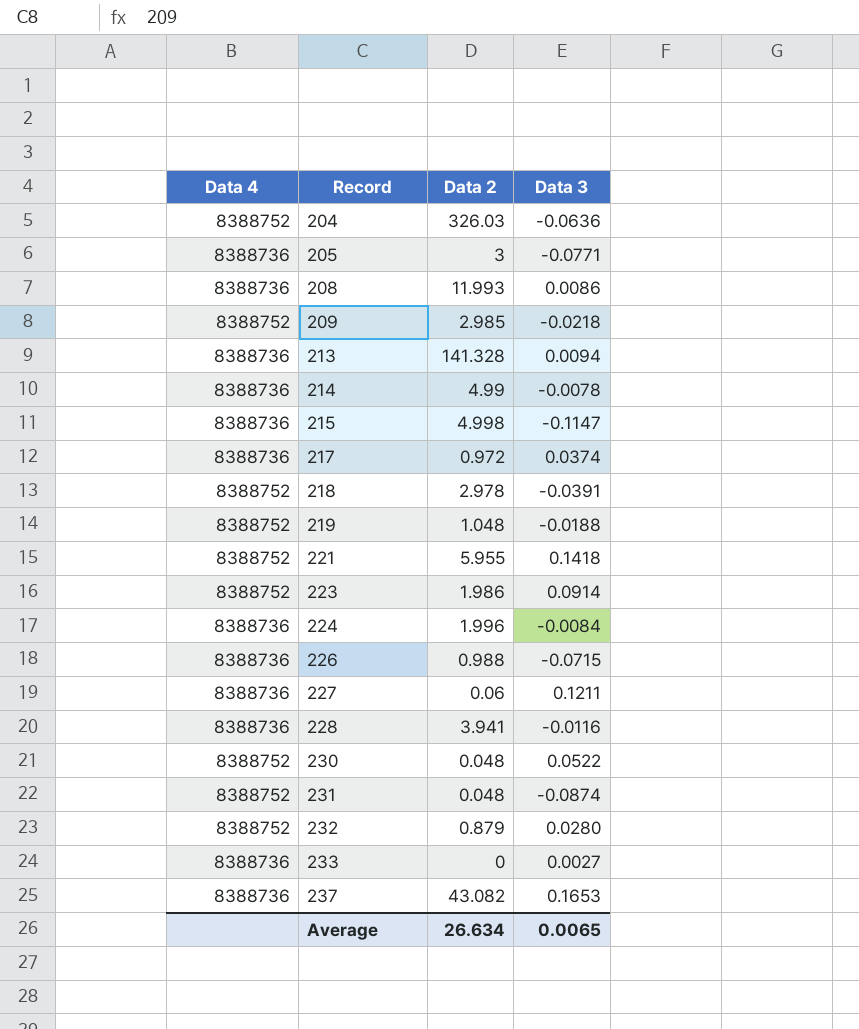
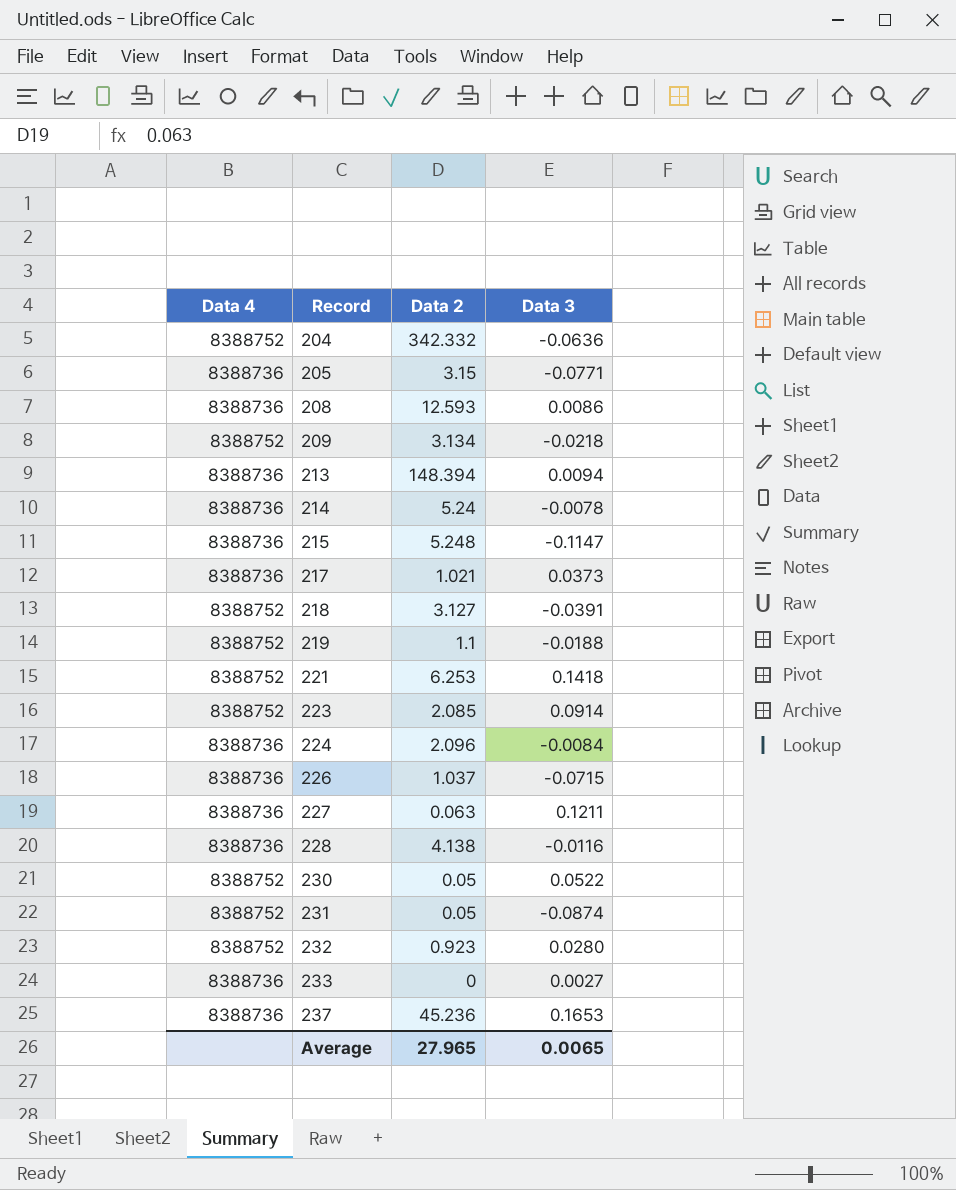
204 | Data 2: 326.03 -> 342.332
205 | Data 2: 3 -> 3.15
208 | Data 2: 11.993 -> 12.593
209 | Data 2: 2.985 -> 3.134
213 | Data 2: 141.328 -> 148.394
214 | Data 2: 4.99 -> 5.24
215 | Data 2: 4.998 -> 5.248
217 | Data 2: 0.972 -> 1.021
217 | Data 3: 0.0374 -> 0.0373
218 | Data 2: 2.978 -> 3.127
219 | Data 2: 1.048 -> 1.1
221 | Data 2: 5.955 -> 6.253
223 | Data 2: 1.986 -> 2.085
224 | Data 2: 1.996 -> 2.096
226 | Data 2: 0.988 -> 1.037
227 | Data 2: 0.06 -> 0.063
228 | Data 2: 3.941 -> 4.138
230 | Data 2: 0.048 -> 0.05
231 | Data 2: 0.048 -> 0.05
232 | Data 2: 0.879 -> 0.923
237 | Data 2: 43.082 -> 45.236
Average | Data 2: 26.634 -> 27.965

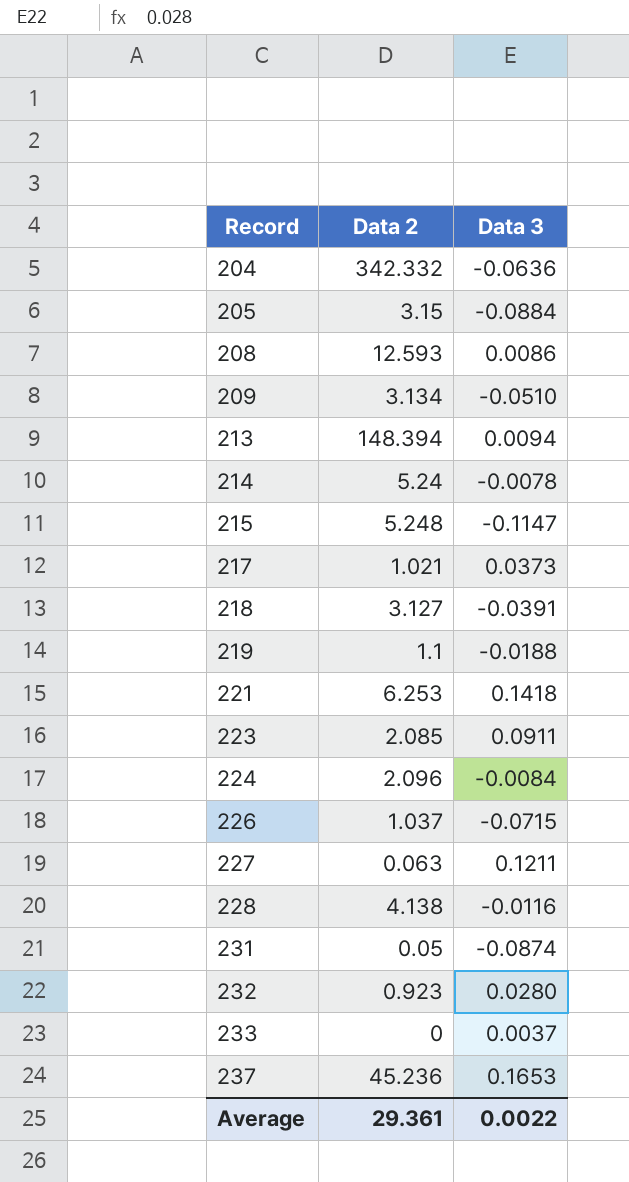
column Data 4 | position: 1 -> none
row 230: 8388752 | 0.05 | 0.0522 -> none
205 | Data 3: -0.0771 -> -0.0884
209 | Data 3: -0.0218 -> -0.0510
223 | Data 3: 0.0914 -> 0.0911
233 | Data 3: 0.0027 -> 0.0037
Average | Data 2: 27.965 -> 29.361
Average | Data 3: 0.0065 -> 0.0022

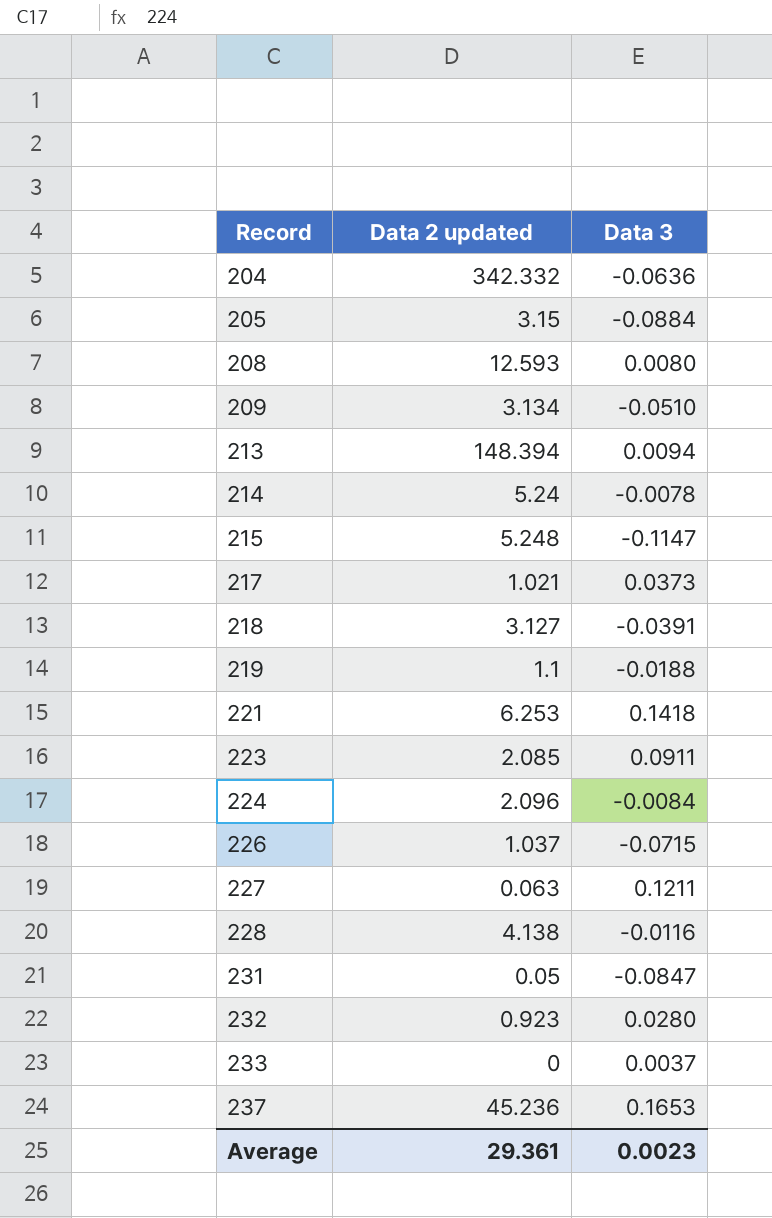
column name: Data 2 -> Data 2 updated
208 | Data 3: 0.0086 -> 0.0080
231 | Data 3: -0.0874 -> -0.0847
Average | Data 3: 0.0022 -> 0.0023

